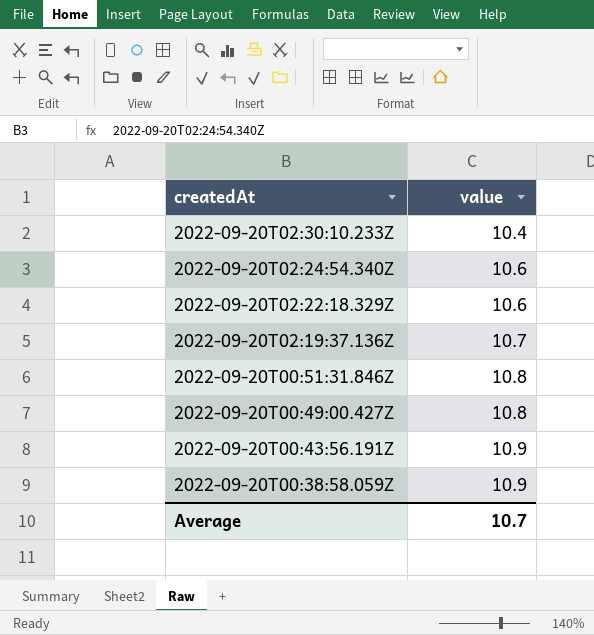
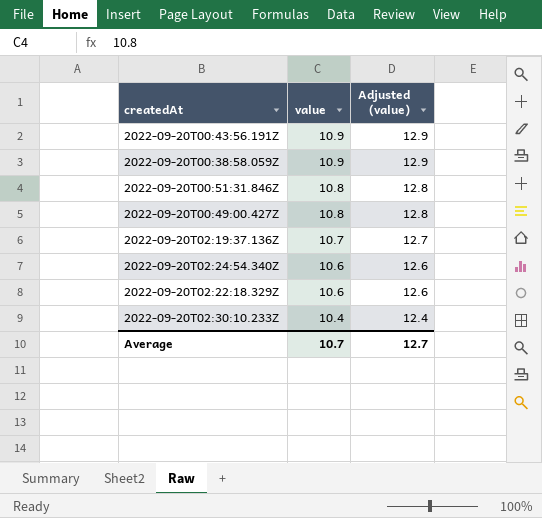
row order: createdAt descending -> value descending
column Adjusted (value) | formula: none -> [value] + 2

